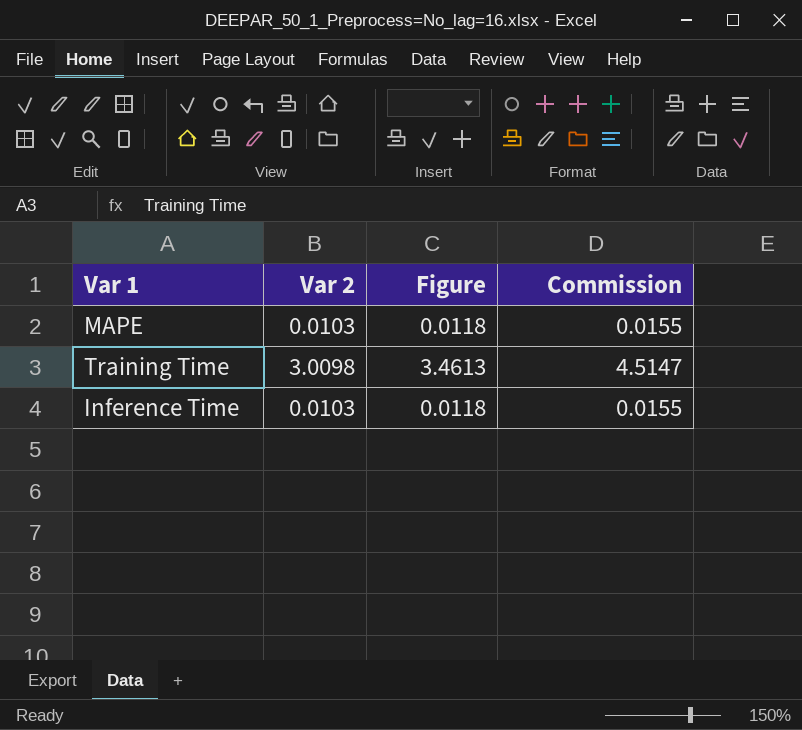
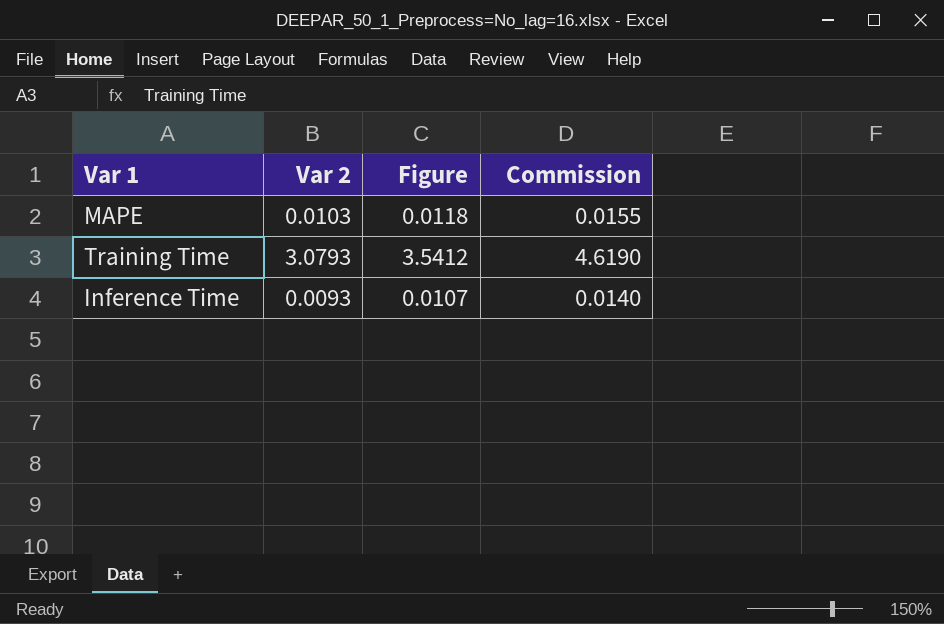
Training Time | Var 2: 3.0098 -> 3.0793
Training Time | Figure: 3.4613 -> 3.5412
Training Time | Commission: 4.5147 -> 4.6190
Inference Time | Var 2: 0.0103 -> 0.0093
Inference Time | Figure: 0.0118 -> 0.0107
Inference Time | Commission: 0.0155 -> 0.0140

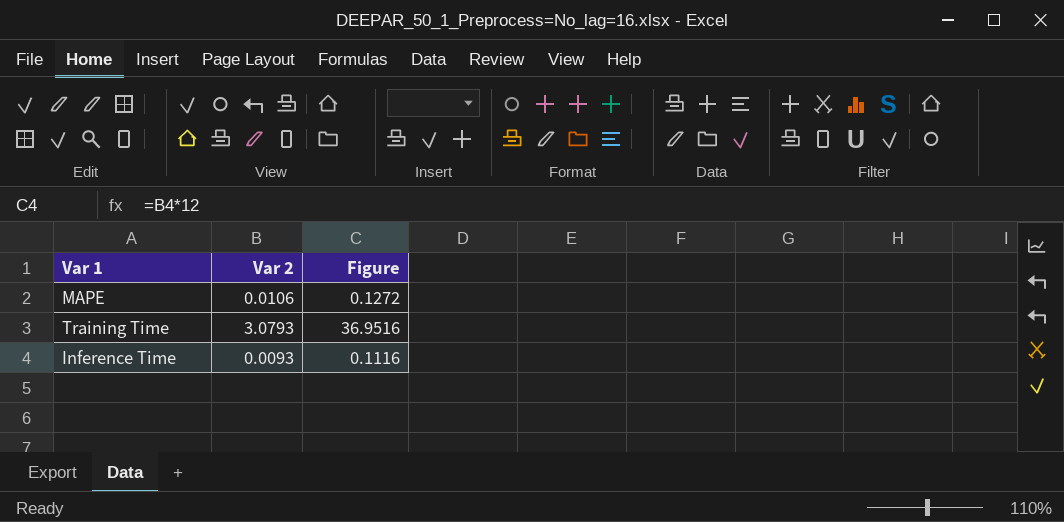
column Commission | formula: [Var 2] * 1.5 -> none
column Figure | formula: [Var 2] * 1.15 -> [Var 2] * 12
MAPE | Var 2: 0.0103 -> 0.0106

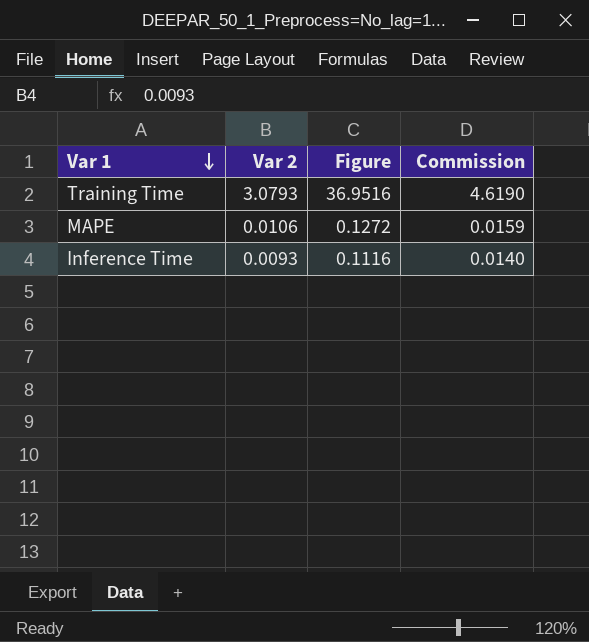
row order: none -> Var 1 descending
column Commission | formula: none -> [Var 2] * 1.5

